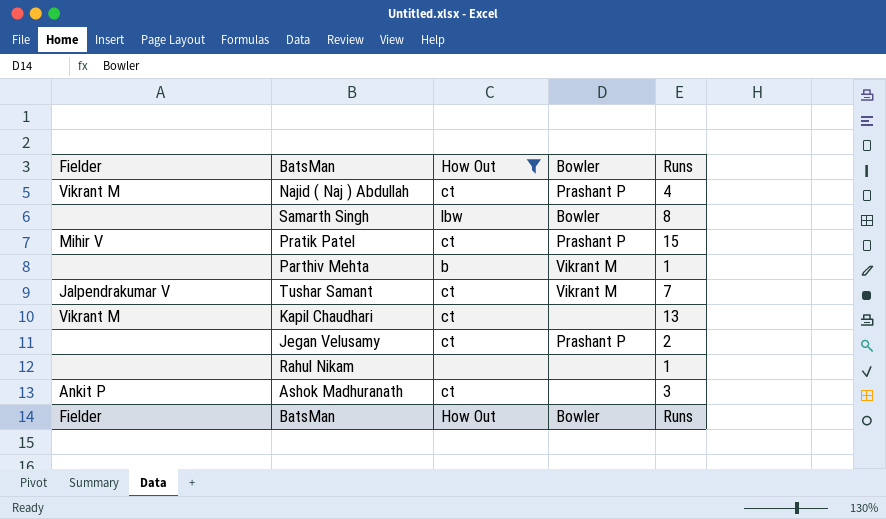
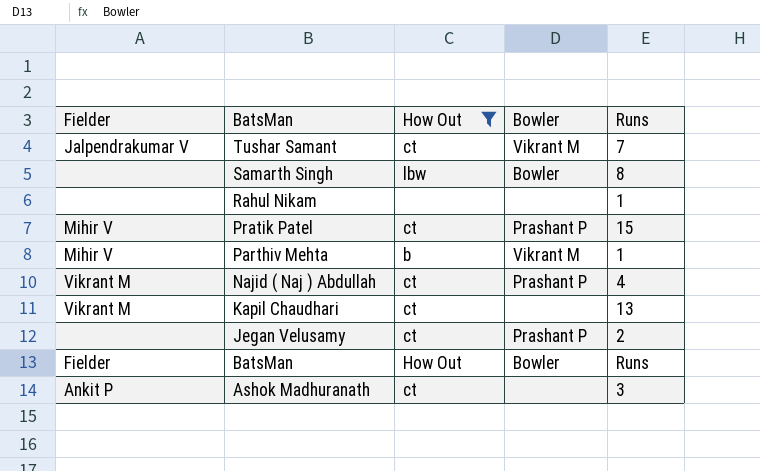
row order: none -> BatsMan descending
Parthiv Mehta | Fielder: none -> Mihir V

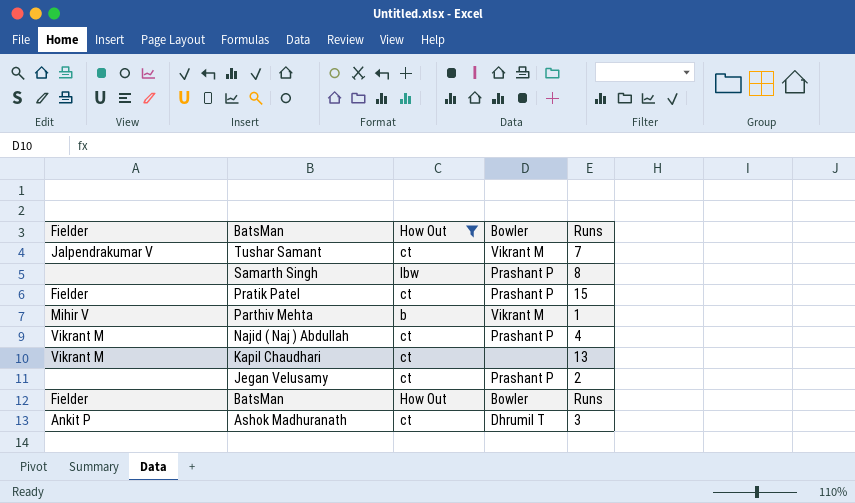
row Rahul Nikam: none | none | none | 1 -> none
Samarth Singh | Bowler: Bowler -> Prashant P
Pratik Patel | Fielder: Mihir V -> Fielder
Ashok Madhuranath | Bowler: none -> Dhrumil T

